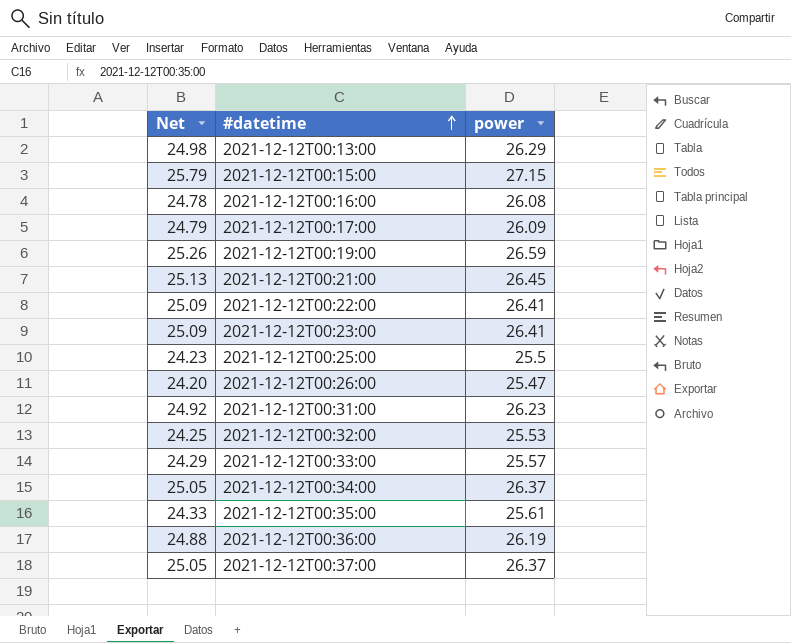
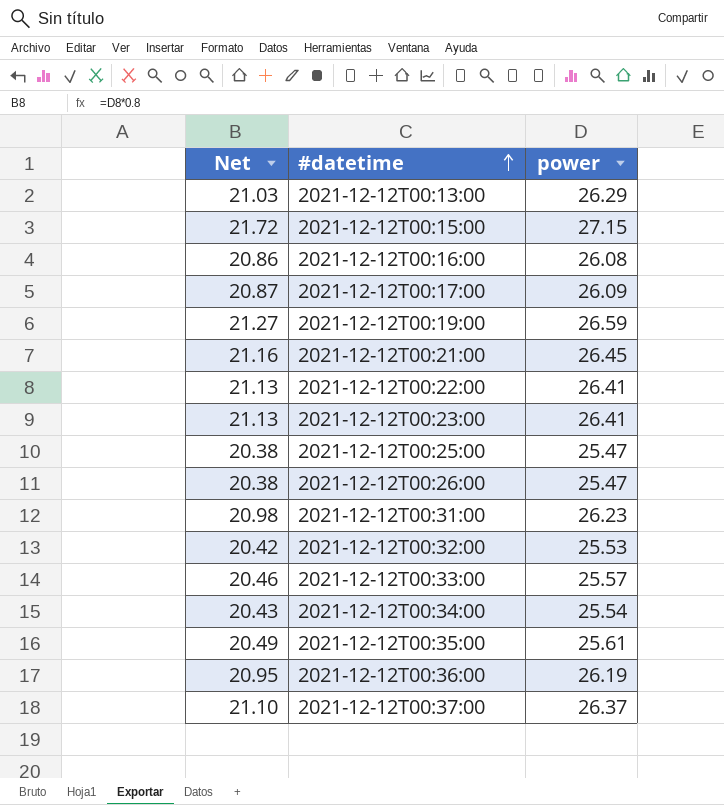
column Net | formula: [power] * 0.95 -> [power] * 0.8
2021-12-12T00:25:00 | power: 25.5 -> 25.47
2021-12-12T00:34:00 | power: 26.37 -> 25.54

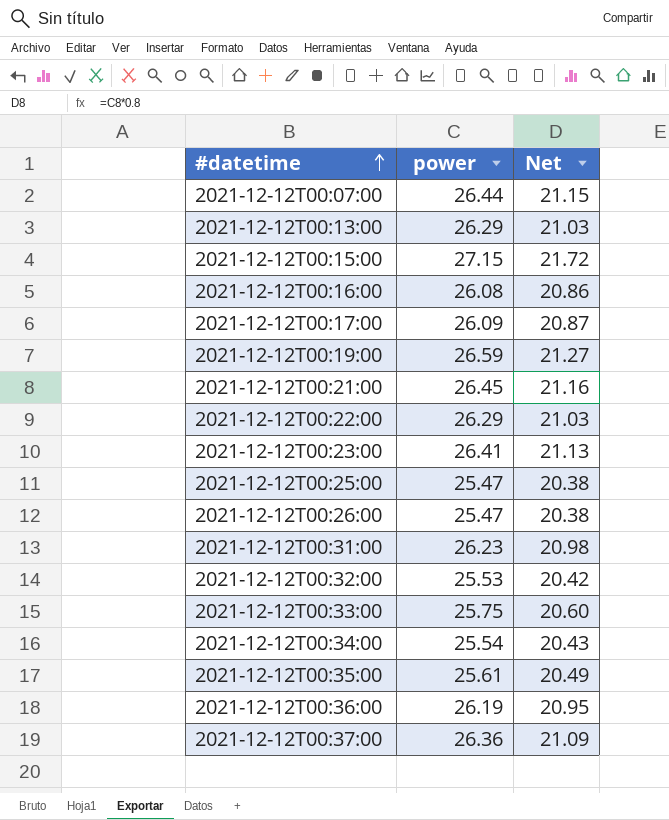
column Net | position: 1 -> 3
row 2021-12-12T00:07:00: none -> 26.44 | 21.15
2021-12-12T00:22:00 | power: 26.41 -> 26.29
2021-12-12T00:22:00 | Net: 21.13 -> 21.03
2021-12-12T00:33:00 | power: 25.57 -> 25.75
2021-12-12T00:33:00 | Net: 20.46 -> 20.60
2021-12-12T00:37:00 | power: 26.37 -> 26.36
2021-12-12T00:37:00 | Net: 21.10 -> 21.09

